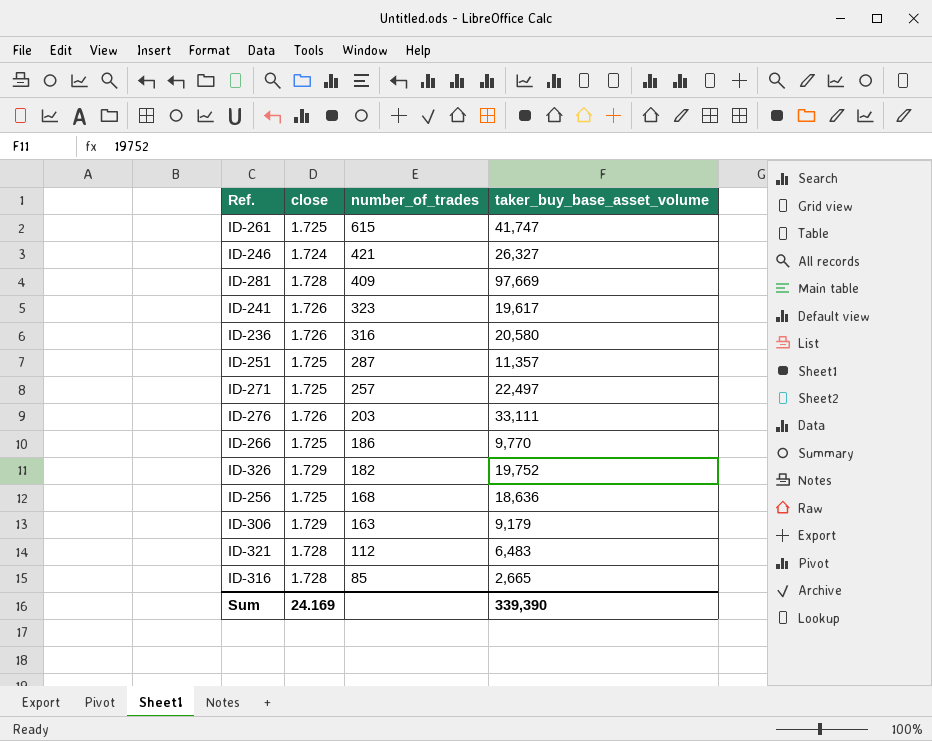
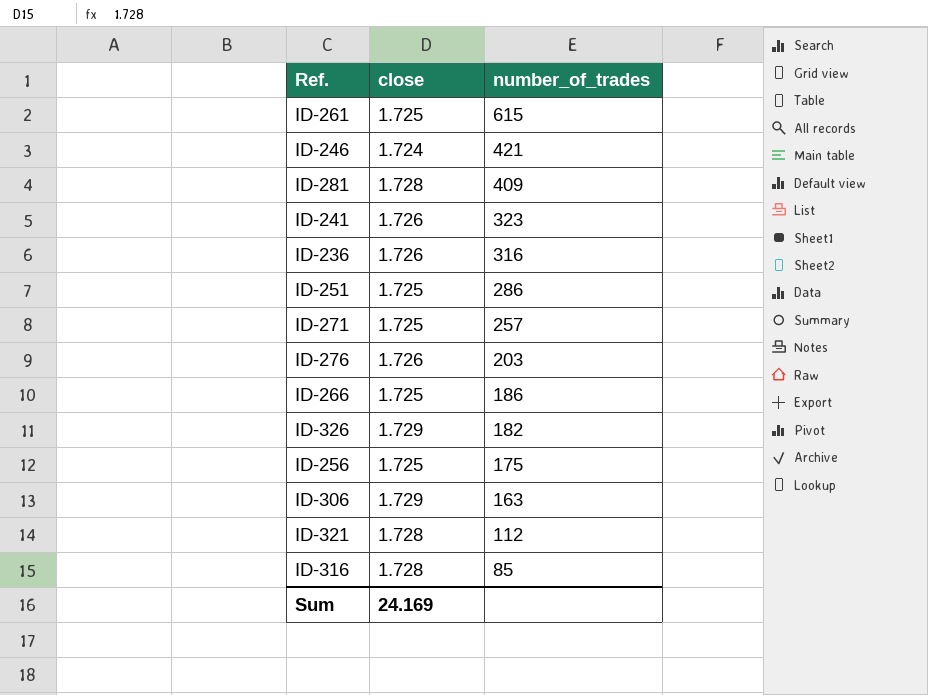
column taker_buy_base_asset_volume | position: 4 -> none
ID-251 | number_of_trades: 287 -> 286
ID-256 | number_of_trades: 168 -> 175

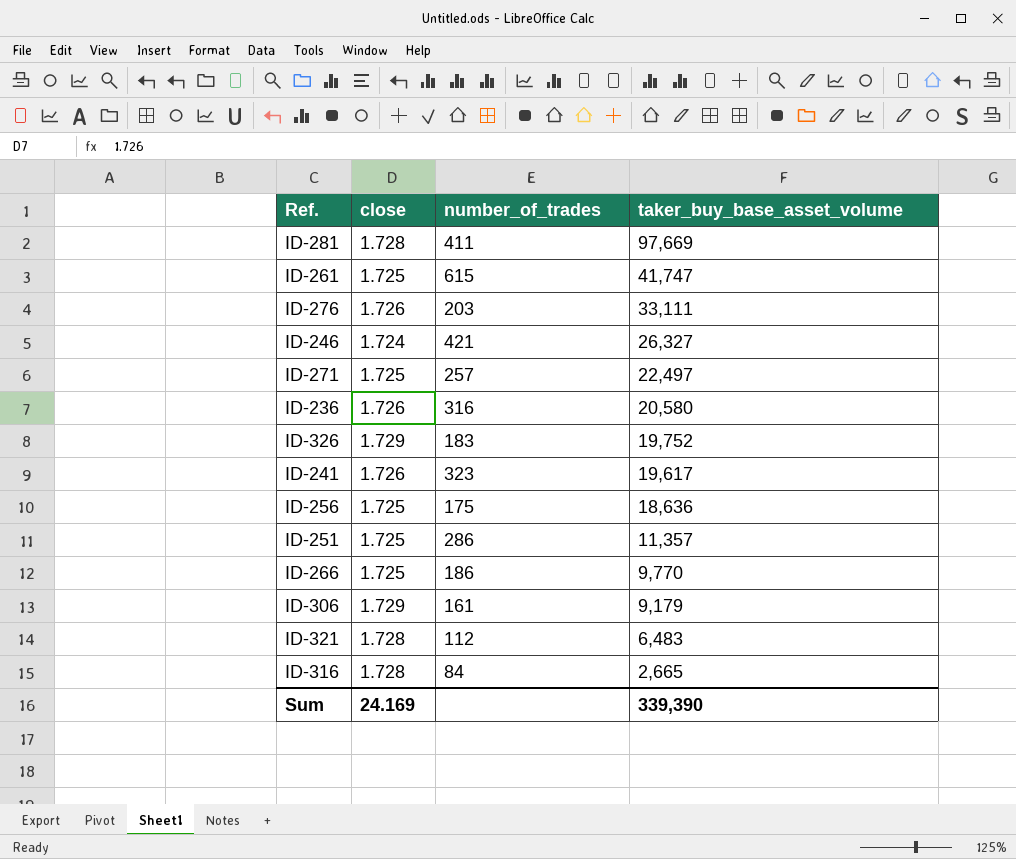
row order: number_of_trades descending -> taker_buy_base_asset_volume descending
column taker_buy_base_asset_volume | position: none -> 4
ID-281 | number_of_trades: 409 -> 411
ID-326 | number_of_trades: 182 -> 183
ID-306 | number_of_trades: 163 -> 161
ID-316 | number_of_trades: 85 -> 84

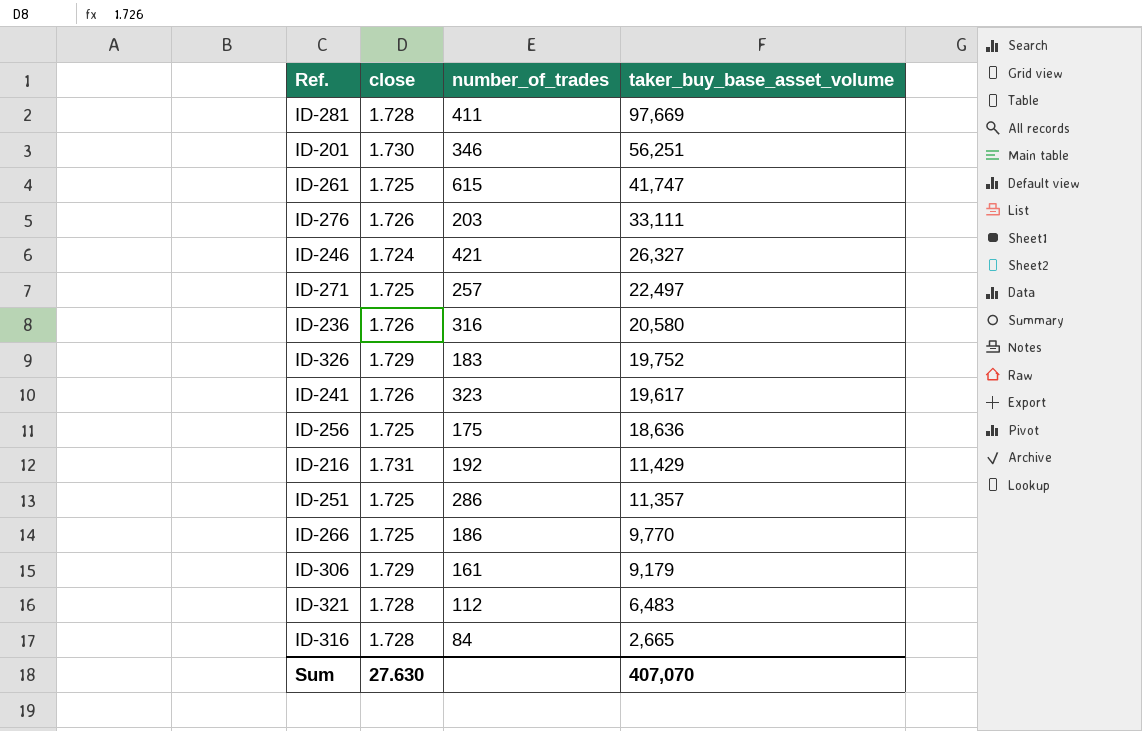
row ID-201: none -> 1.730 | 346 | 56,251
row ID-216: none -> 1.731 | 192 | 11,429
Sum | close: 24.169 -> 27.630
Sum | taker_buy_base_asset_volume: 339,390 -> 407,070

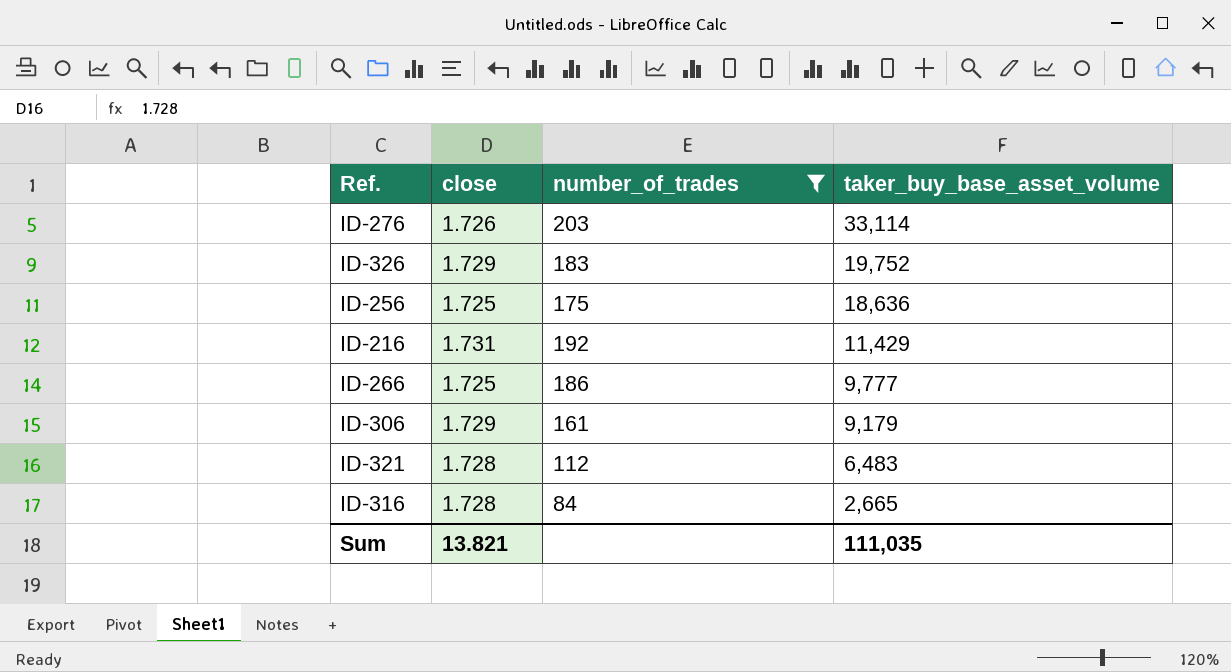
filter: none -> number_of_trades <= 203
ID-276 | taker_buy_base_asset_volume: 33,111 -> 33,114
ID-266 | taker_buy_base_asset_volume: 9,770 -> 9,777
Sum | close: 27.630 -> 13.821
Sum | taker_buy_base_asset_volume: 407,070 -> 111,035

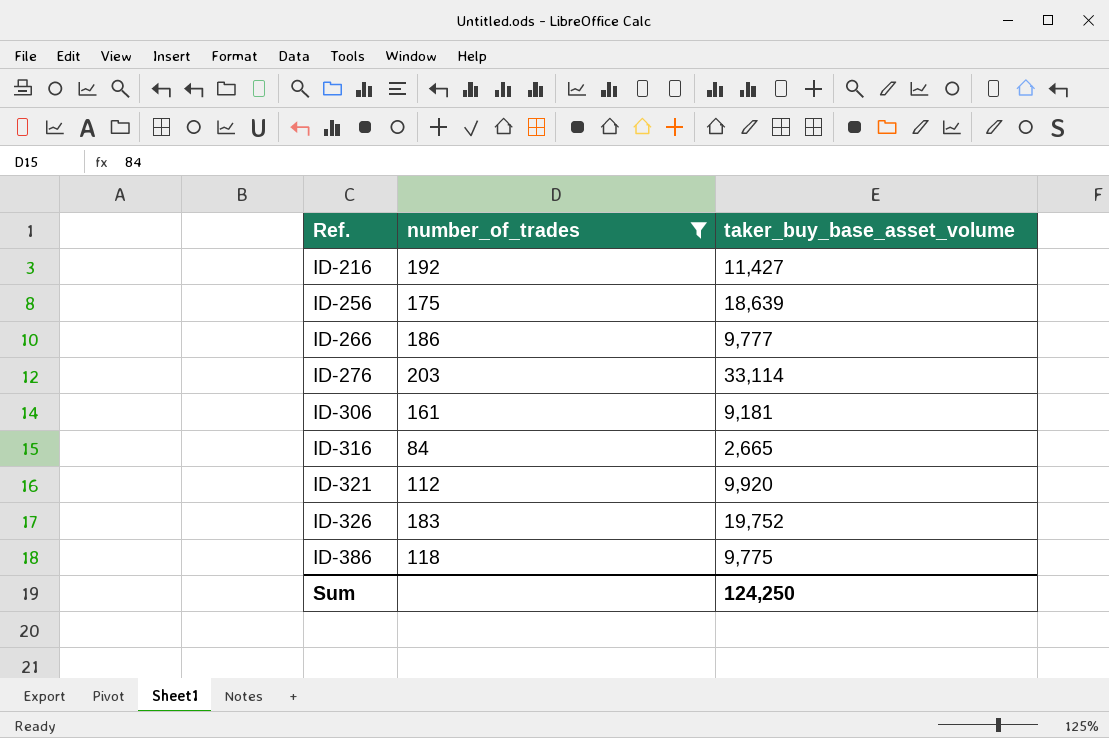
row order: taker_buy_base_asset_volume descending -> Ref. ascending
column close | position: 2 -> none
ID-216 | taker_buy_base_asset_volume: 11,429 -> 11,427
ID-256 | taker_buy_base_asset_volume: 18,636 -> 18,639
ID-306 | taker_buy_base_asset_volume: 9,179 -> 9,181
ID-321 | taker_buy_base_asset_volume: 6,483 -> 9,920
row ID-386: none -> 118 | 9,775
Sum | taker_buy_base_asset_volume: 111,035 -> 124,250

